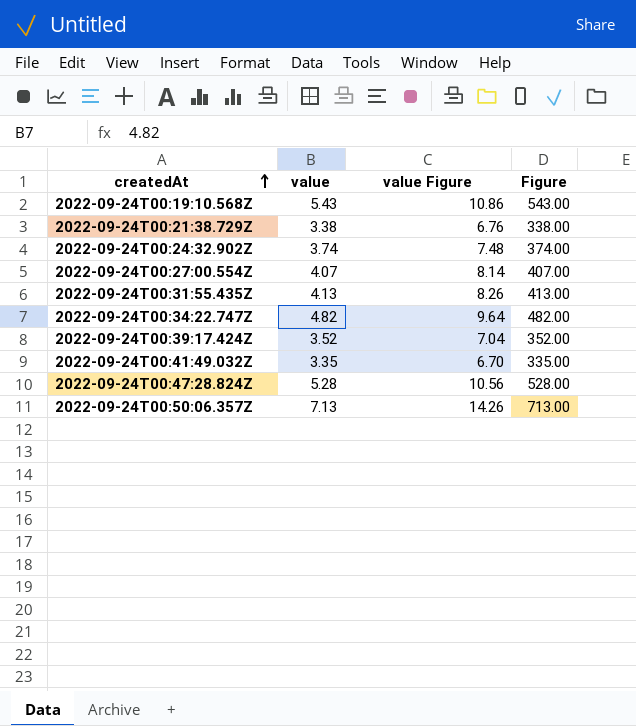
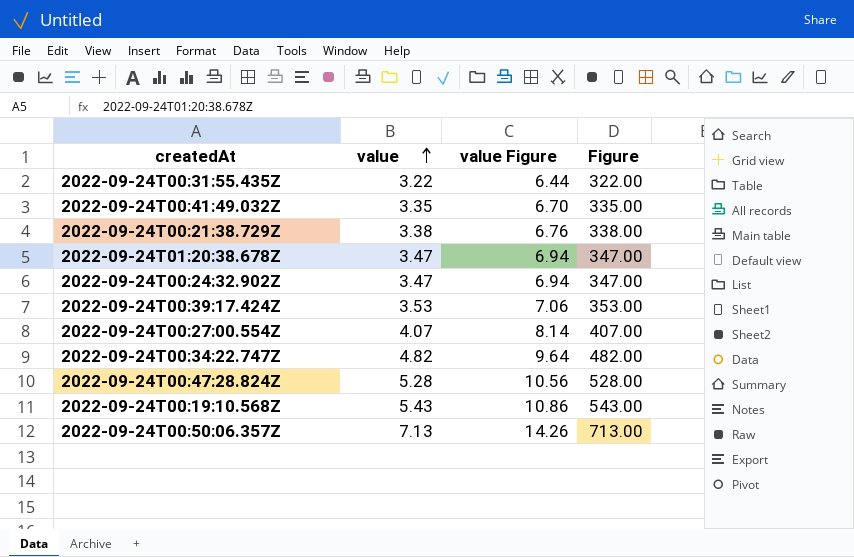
row order: createdAt ascending -> value ascending
2022-09-24T00:31:55.435Z | value: 4.13 -> 3.22
2022-09-24T00:31:55.435Z | value Figure: 8.26 -> 6.44
2022-09-24T00:31:55.435Z | Figure: 413.00 -> 322.00
row 2022-09-24T01:20:38.678Z: none -> 3.47 | 6.94 | 347.00
2022-09-24T00:24:32.902Z | value: 3.74 -> 3.47
2022-09-24T00:24:32.902Z | value Figure: 7.48 -> 6.94
2022-09-24T00:24:32.902Z | Figure: 374.00 -> 347.00
2022-09-24T00:39:17.424Z | value: 3.52 -> 3.53
2022-09-24T00:39:17.424Z | value Figure: 7.04 -> 7.06
2022-09-24T00:39:17.424Z | Figure: 352.00 -> 353.00

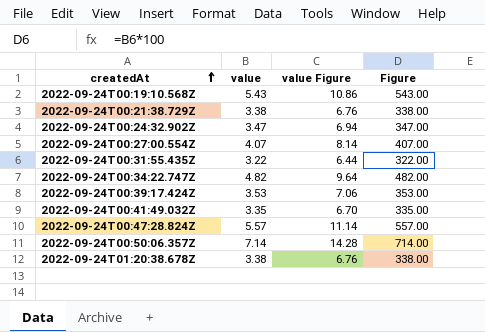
row order: value ascending -> createdAt ascending
2022-09-24T00:47:28.824Z | value: 5.28 -> 5.57
2022-09-24T00:47:28.824Z | value Figure: 10.56 -> 11.14
2022-09-24T00:47:28.824Z | Figure: 528.00 -> 557.00
2022-09-24T00:50:06.357Z | value: 7.13 -> 7.14
2022-09-24T00:50:06.357Z | value Figure: 14.26 -> 14.28
2022-09-24T00:50:06.357Z | Figure: 713.00 -> 714.00
2022-09-24T01:20:38.678Z | value: 3.47 -> 3.38
2022-09-24T01:20:38.678Z | value Figure: 6.94 -> 6.76
2022-09-24T01:20:38.678Z | Figure: 347.00 -> 338.00

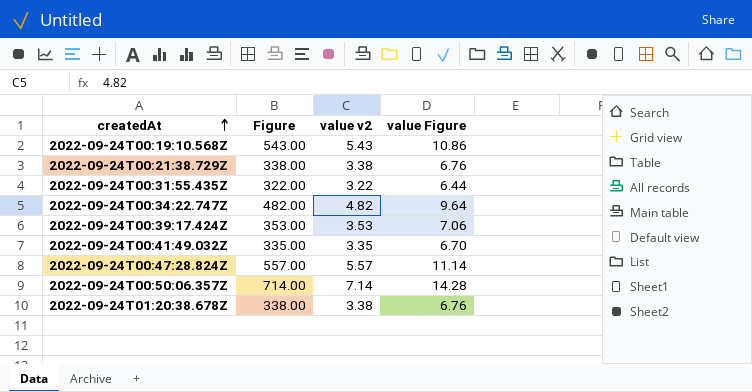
column Figure | position: 4 -> 2
column name: value -> value v2
row 2022-09-24T00:24:32.902Z: 3.47 | 6.94 | 347.00 -> none
row 2022-09-24T00:27:00.554Z: 4.07 | 8.14 | 407.00 -> none

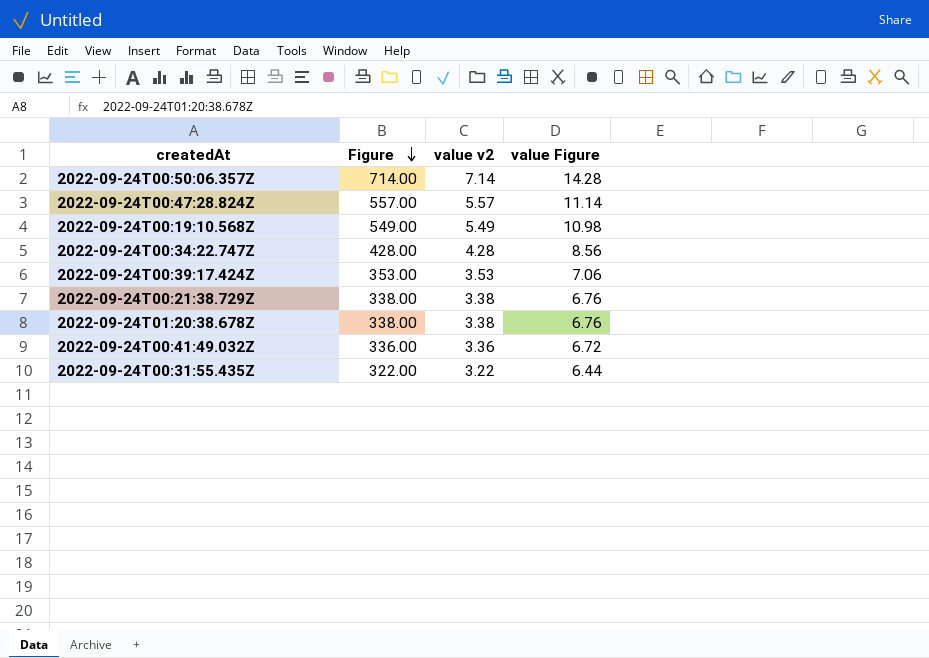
row order: createdAt ascending -> Figure descending
2022-09-24T00:19:10.568Z | Figure: 543.00 -> 549.00
2022-09-24T00:19:10.568Z | value v2: 5.43 -> 5.49
2022-09-24T00:19:10.568Z | value Figure: 10.86 -> 10.98
2022-09-24T00:34:22.747Z | Figure: 482.00 -> 428.00
2022-09-24T00:34:22.747Z | value v2: 4.82 -> 4.28
2022-09-24T00:34:22.747Z | value Figure: 9.64 -> 8.56
2022-09-24T00:41:49.032Z | Figure: 335.00 -> 336.00
2022-09-24T00:41:49.032Z | value v2: 3.35 -> 3.36
2022-09-24T00:41:49.032Z | value Figure: 6.70 -> 6.72

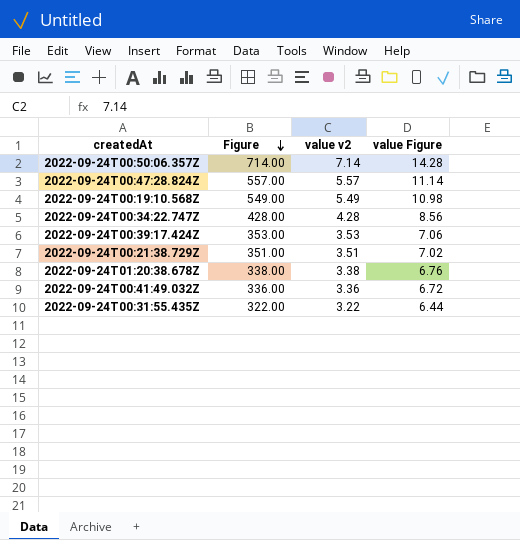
2022-09-24T00:21:38.729Z | Figure: 338.00 -> 351.00
2022-09-24T00:21:38.729Z | value v2: 3.38 -> 3.51
2022-09-24T00:21:38.729Z | value Figure: 6.76 -> 7.02

